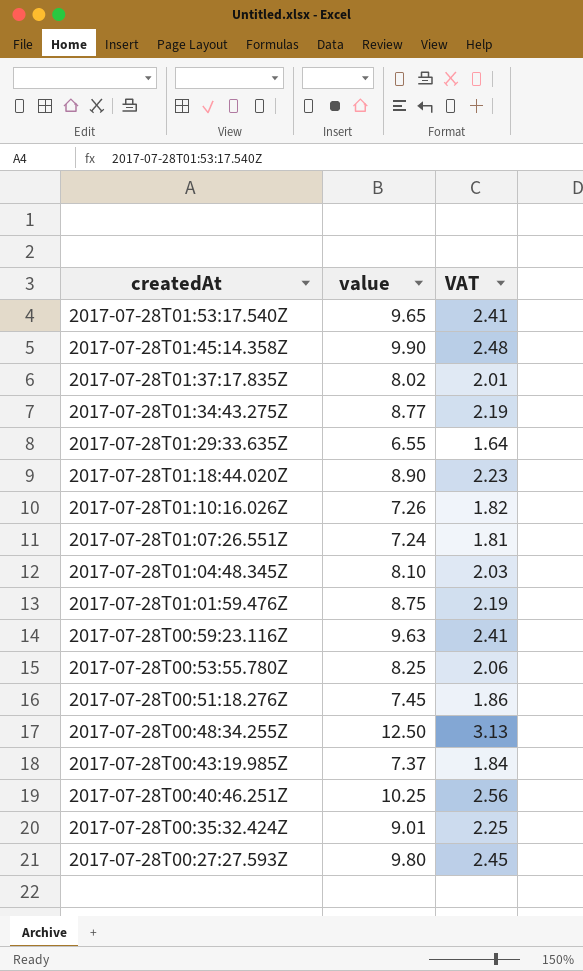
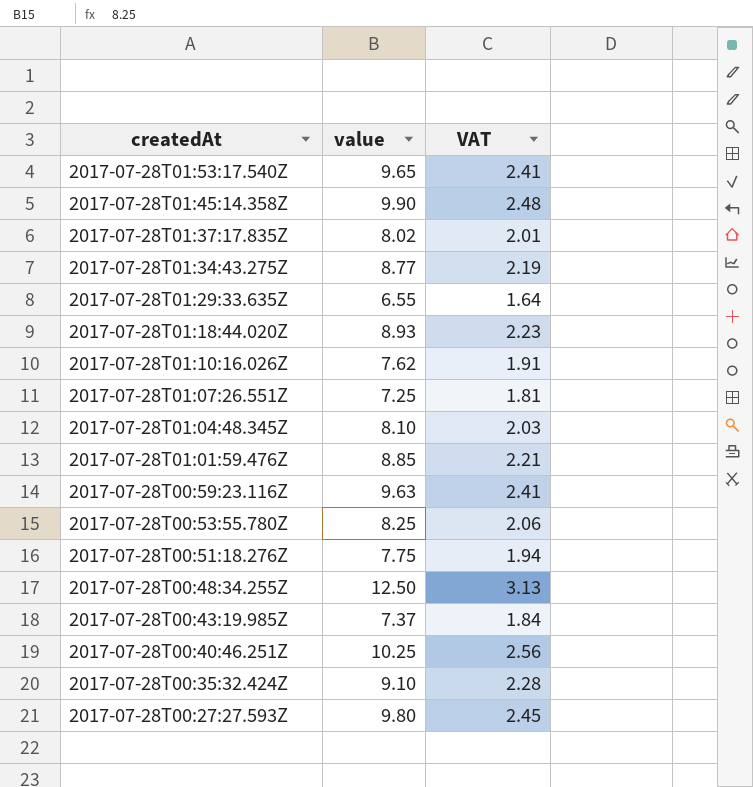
2017-07-28T01:18:44.020Z | value: 8.90 -> 8.93
2017-07-28T01:10:16.026Z | value: 7.26 -> 7.62
2017-07-28T01:10:16.026Z | VAT: 1.82 -> 1.91
2017-07-28T01:07:26.551Z | value: 7.24 -> 7.25
2017-07-28T01:01:59.476Z | value: 8.75 -> 8.85
2017-07-28T01:01:59.476Z | VAT: 2.19 -> 2.21
2017-07-28T00:51:18.276Z | value: 7.45 -> 7.75
2017-07-28T00:51:18.276Z | VAT: 1.86 -> 1.94
2017-07-28T00:35:32.424Z | value: 9.01 -> 9.10
2017-07-28T00:35:32.424Z | VAT: 2.25 -> 2.28

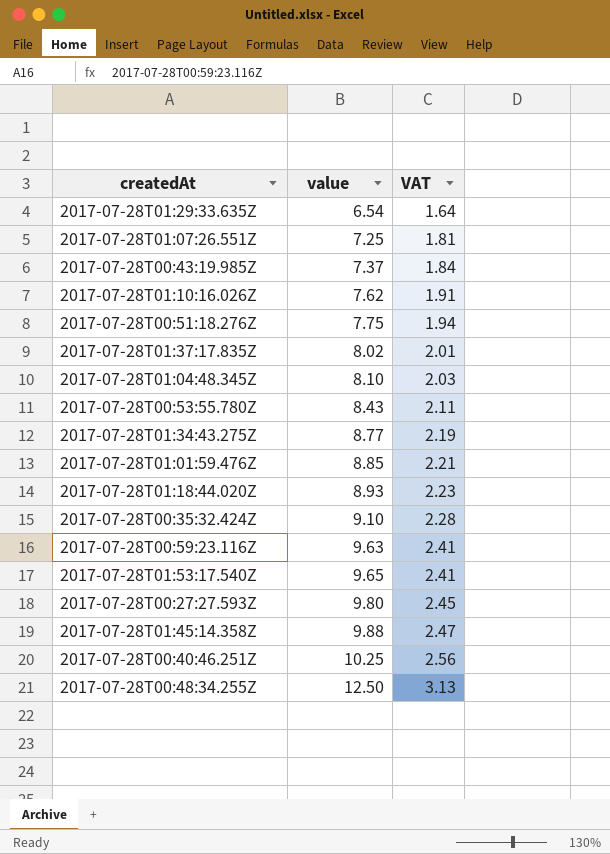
row order: createdAt descending -> value ascending
2017-07-28T01:29:33.635Z | value: 6.55 -> 6.54
2017-07-28T00:53:55.780Z | value: 8.25 -> 8.43
2017-07-28T00:53:55.780Z | VAT: 2.06 -> 2.11
2017-07-28T01:45:14.358Z | value: 9.90 -> 9.88
2017-07-28T01:45:14.358Z | VAT: 2.48 -> 2.47

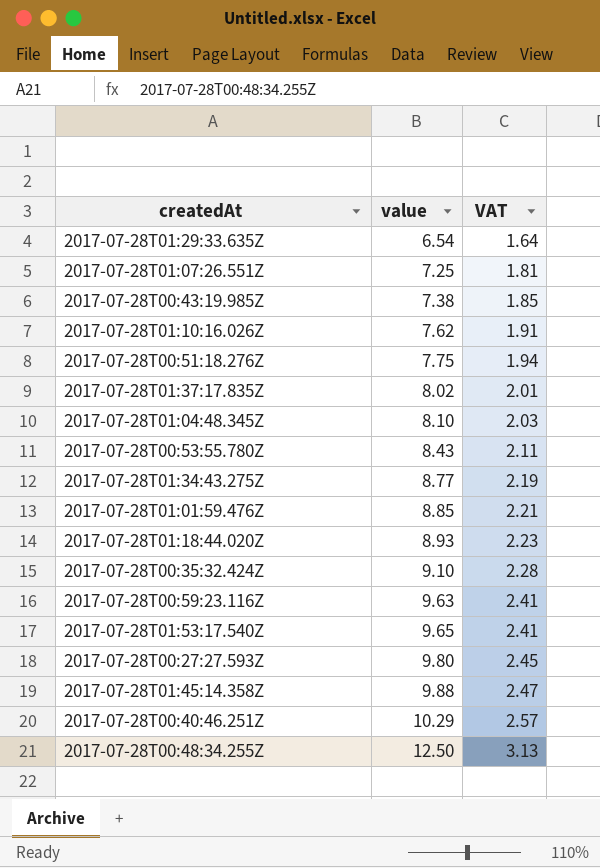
2017-07-28T00:43:19.985Z | value: 7.37 -> 7.38
2017-07-28T00:43:19.985Z | VAT: 1.84 -> 1.85
2017-07-28T00:40:46.251Z | value: 10.25 -> 10.29
2017-07-28T00:40:46.251Z | VAT: 2.56 -> 2.57

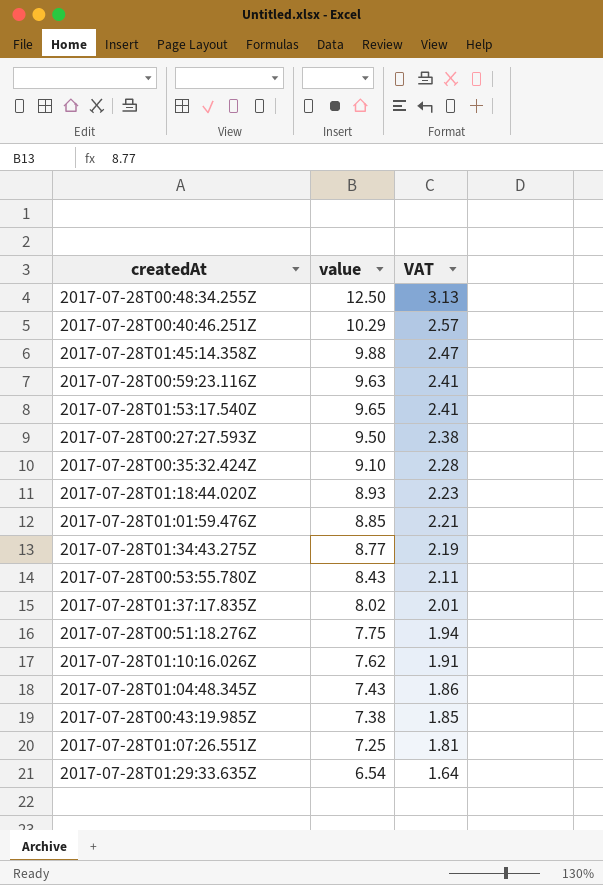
row order: value ascending -> VAT descending
2017-07-28T00:27:27.593Z | value: 9.80 -> 9.50
2017-07-28T00:27:27.593Z | VAT: 2.45 -> 2.38
2017-07-28T01:04:48.345Z | value: 8.10 -> 7.43
2017-07-28T01:04:48.345Z | VAT: 2.03 -> 1.86

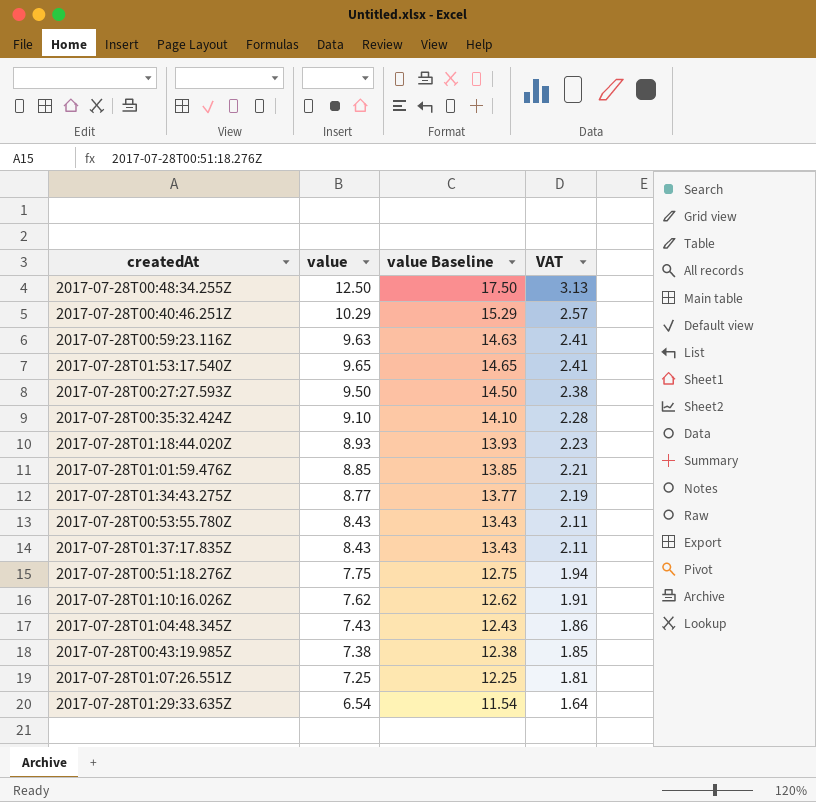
column value Baseline | formula: none -> [value] + 5
row 2017-07-28T01:45:14.358Z: 9.88 | 2.47 -> none
2017-07-28T01:37:17.835Z | value: 8.02 -> 8.43
2017-07-28T01:37:17.835Z | VAT: 2.01 -> 2.11

